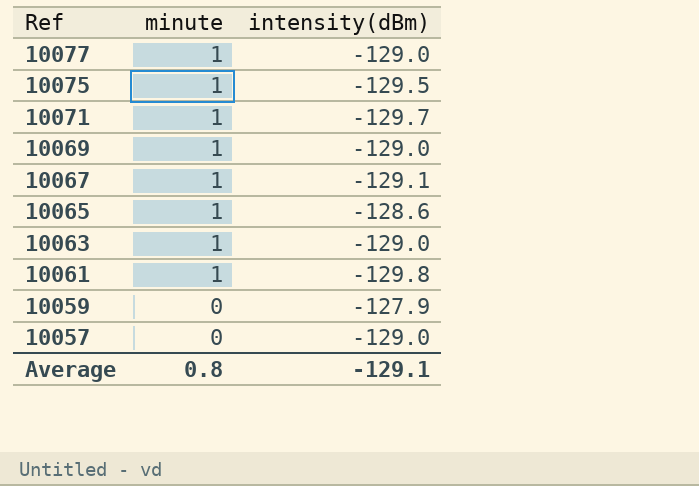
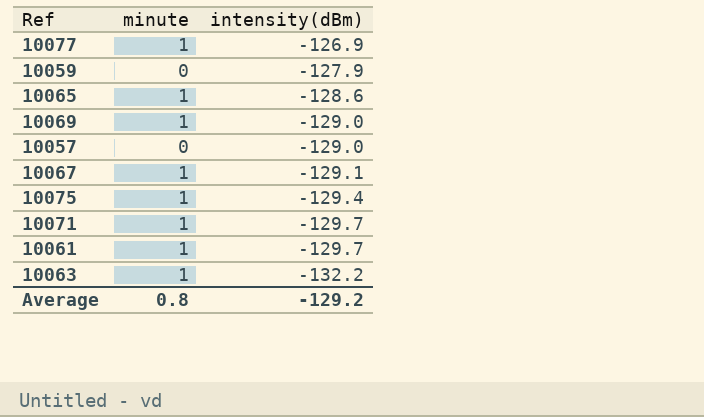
row order: Ref descending -> intensity(dBm) descending
10077 | intensity(dBm): -129.0 -> -126.9
10075 | intensity(dBm): -129.5 -> -129.4
10061 | intensity(dBm): -129.8 -> -129.7
10063 | intensity(dBm): -129.0 -> -132.2
Average | intensity(dBm): -129.1 -> -129.2

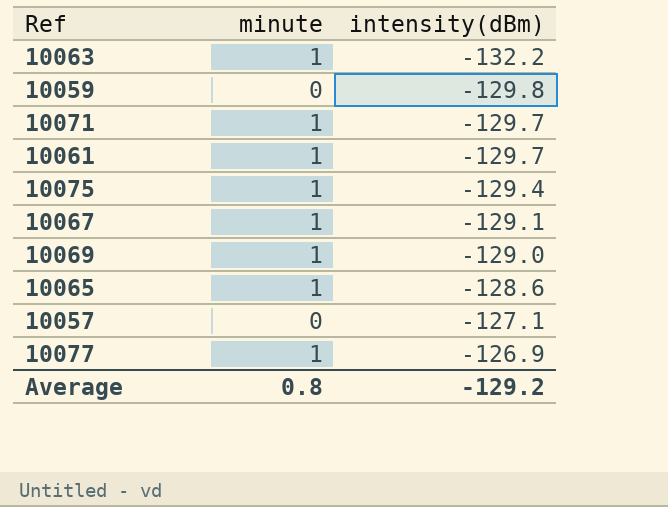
row order: intensity(dBm) descending -> intensity(dBm) ascending
10059 | intensity(dBm): -127.9 -> -129.8
10057 | intensity(dBm): -129.0 -> -127.1

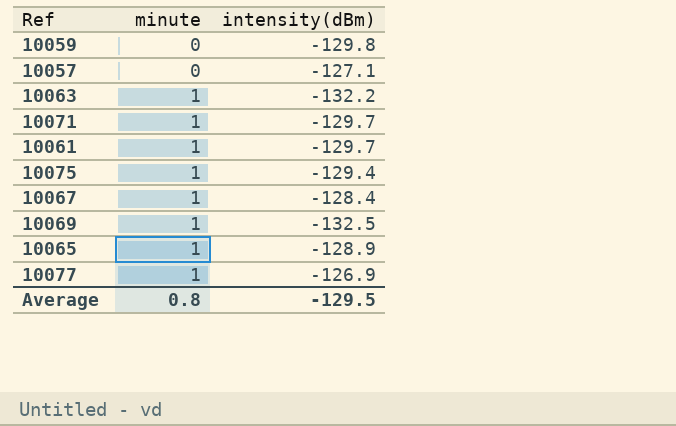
row order: intensity(dBm) ascending -> minute ascending
10067 | intensity(dBm): -129.1 -> -128.4
10069 | intensity(dBm): -129.0 -> -132.5
10065 | intensity(dBm): -128.6 -> -128.9
Average | intensity(dBm): -129.2 -> -129.5

